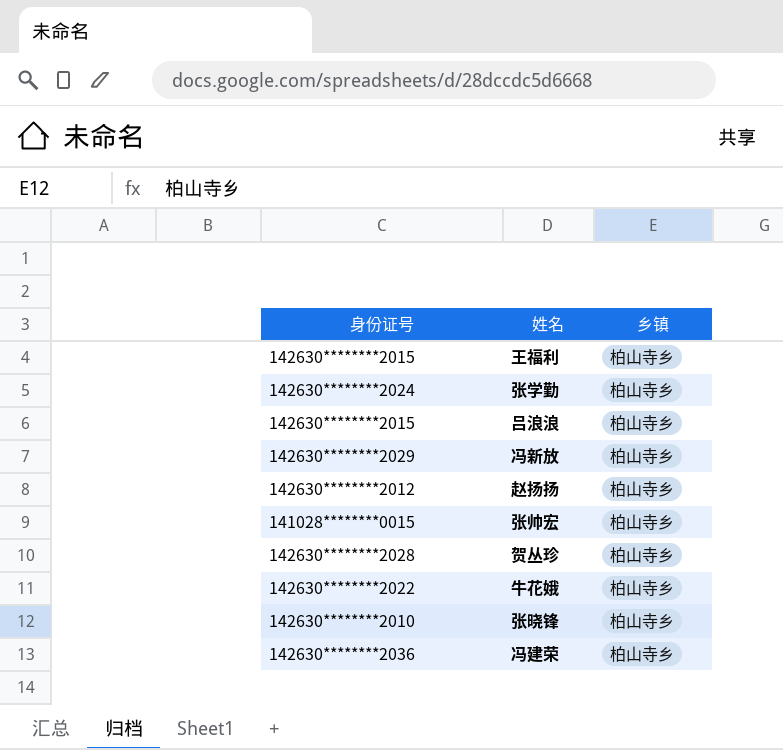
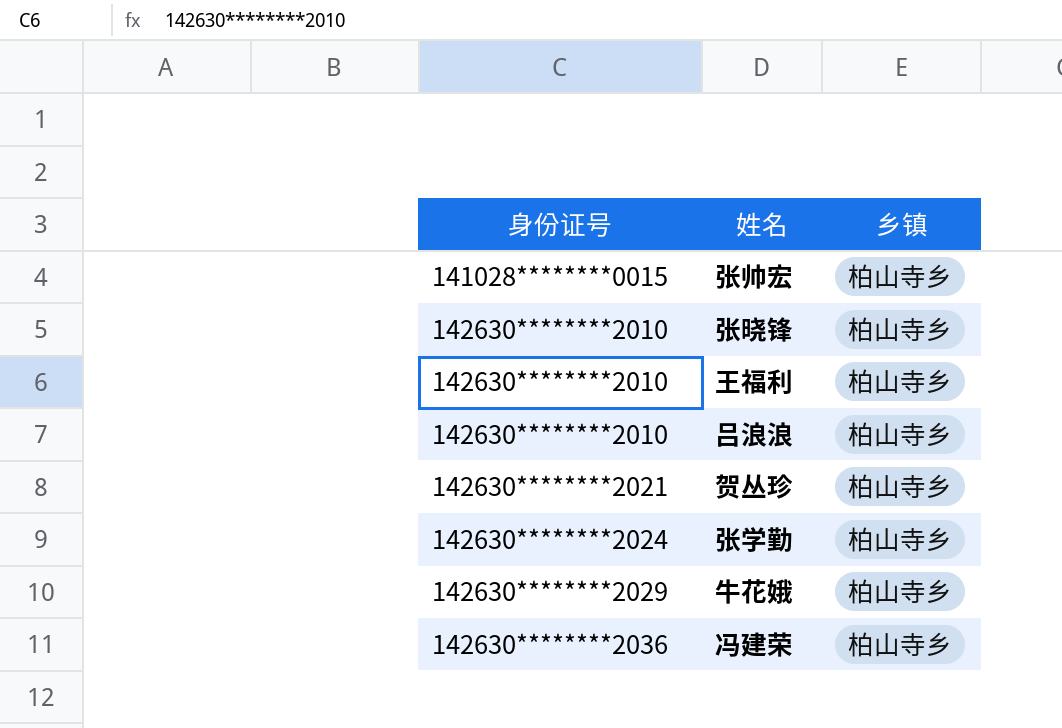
row order: none -> 身份证号 ascending
row 冯新放: 142630********2029 | 柏山寺乡 -> none
row 赵扬扬: 142630********2012 | 柏山寺乡 -> none
王福利 | 身份证号: 142630********2015 -> 142630********2010
吕浪浪 | 身份证号: 142630********2015 -> 142630********2010
贺丛珍 | 身份证号: 142630********2028 -> 142630********2021
牛花娥 | 身份证号: 142630********2022 -> 142630********2029

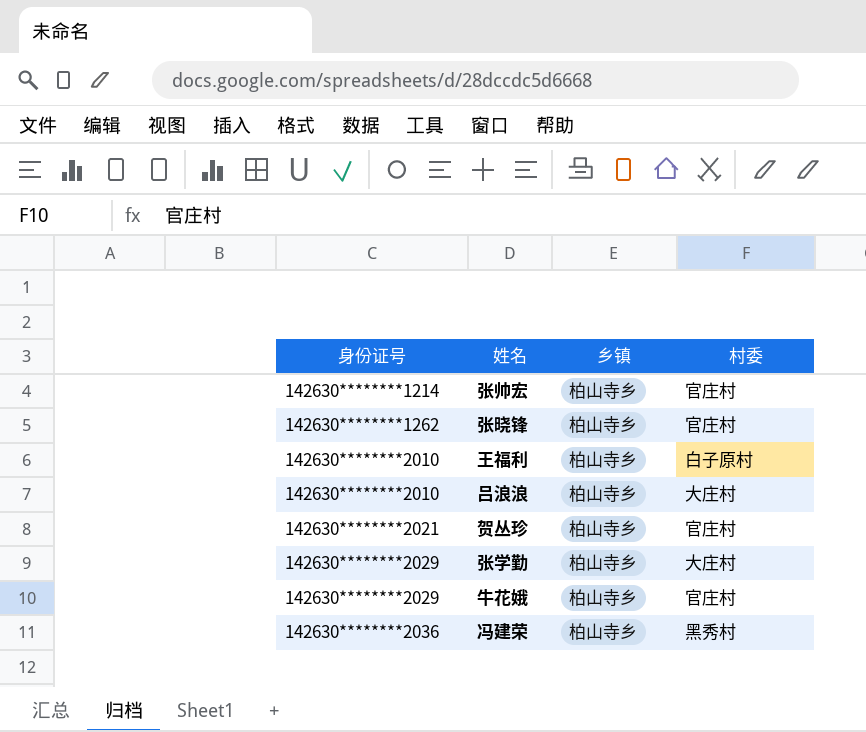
column 村委 | position: none -> 4
张帅宏 | 身份证号: 141028********0015 -> 142630********1214
张晓锋 | 身份证号: 142630********2010 -> 142630********1262
张学勤 | 身份证号: 142630********2024 -> 142630********2029

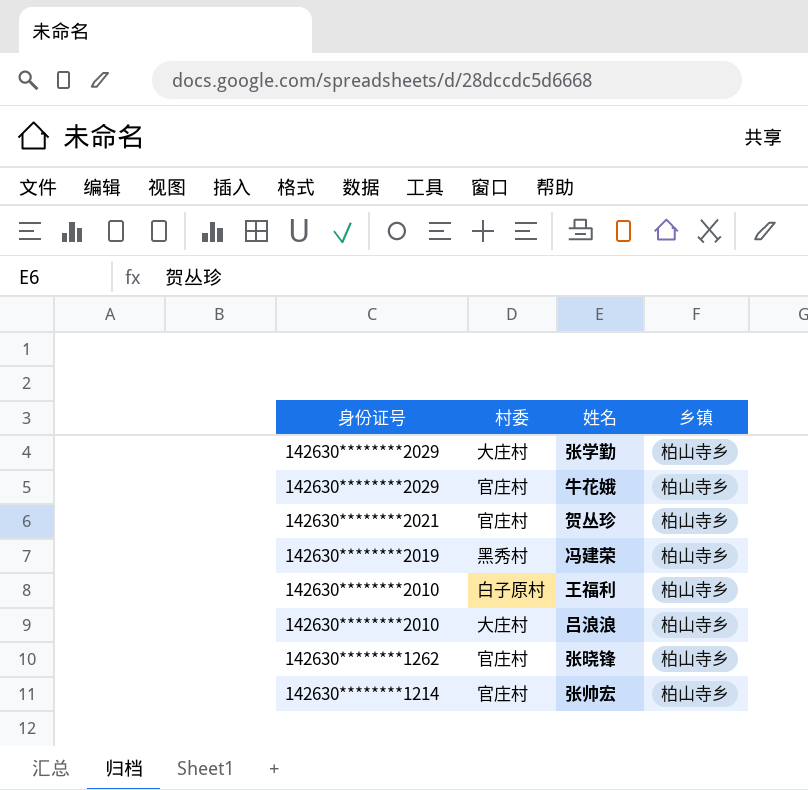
row order: 身份证号 ascending -> 身份证号 descending
column 村委 | position: 4 -> 2
冯建荣 | 身份证号: 142630********2036 -> 142630********2019

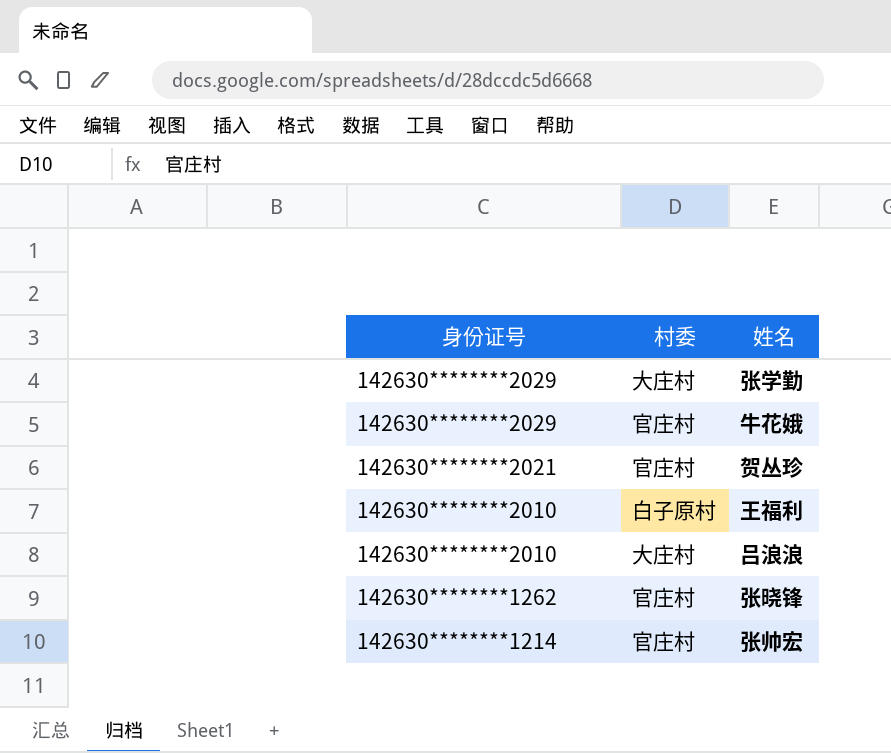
column 乡镇 | position: 4 -> none
row 冯建荣: 142630********2019 | 黑秀村 | 柏山寺乡 -> none

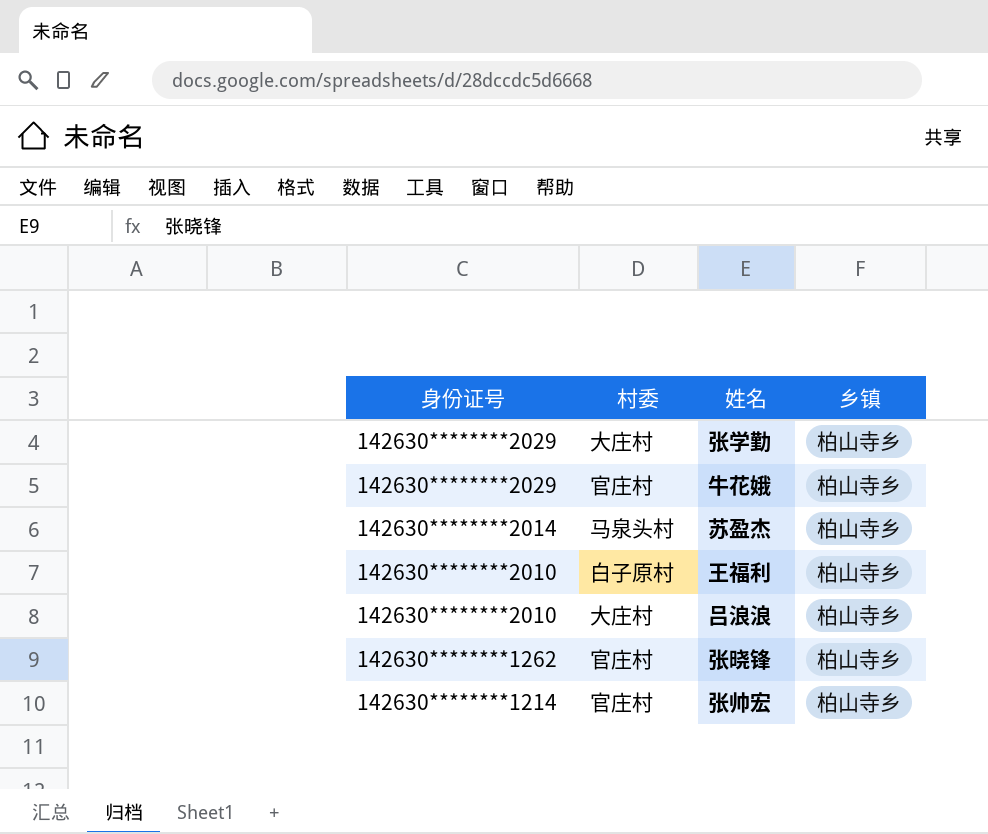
column 乡镇 | position: none -> 4
row 贺丛珍: 142630********2021 | 官庄村 -> none
row 苏盈杰: none -> 142630********2014 | 马泉头村 | 柏山寺乡

